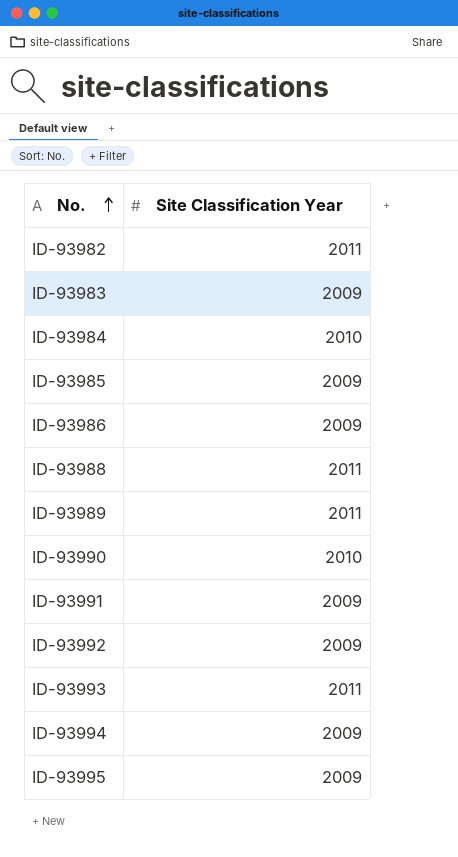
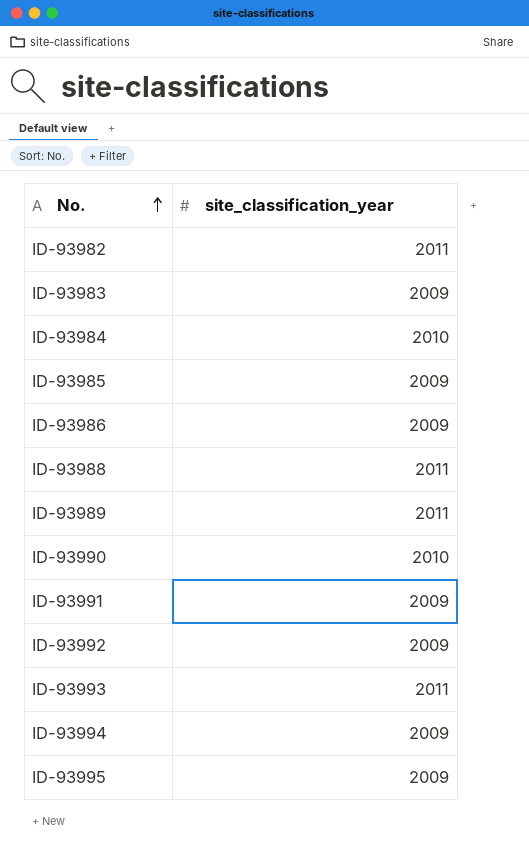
column name: Site Classification Year -> site_classification_year

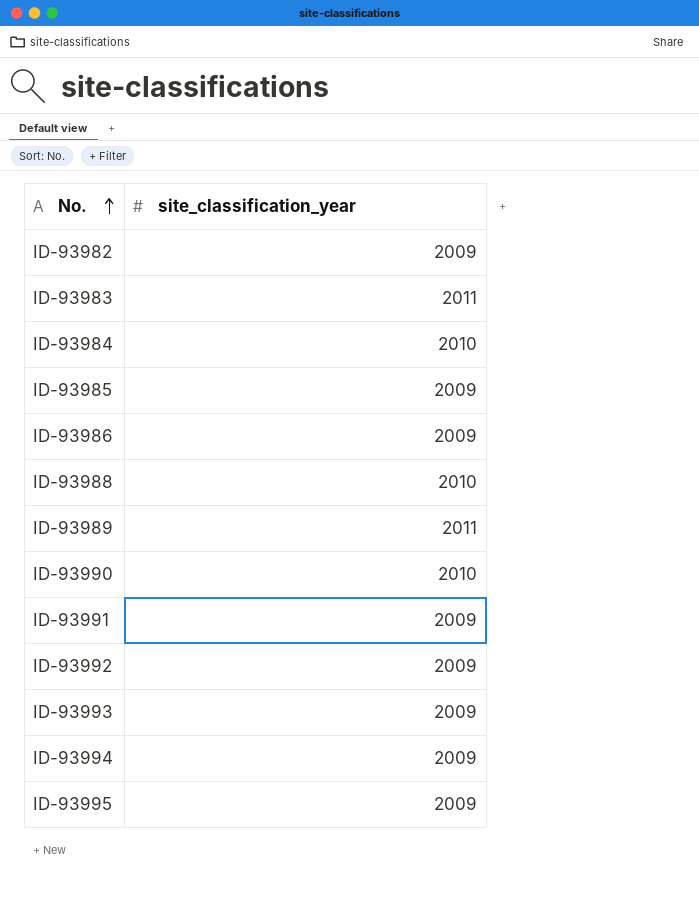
ID-93982 | site_classification_year: 2011 -> 2009
ID-93983 | site_classification_year: 2009 -> 2011
ID-93988 | site_classification_year: 2011 -> 2010
ID-93993 | site_classification_year: 2011 -> 2009

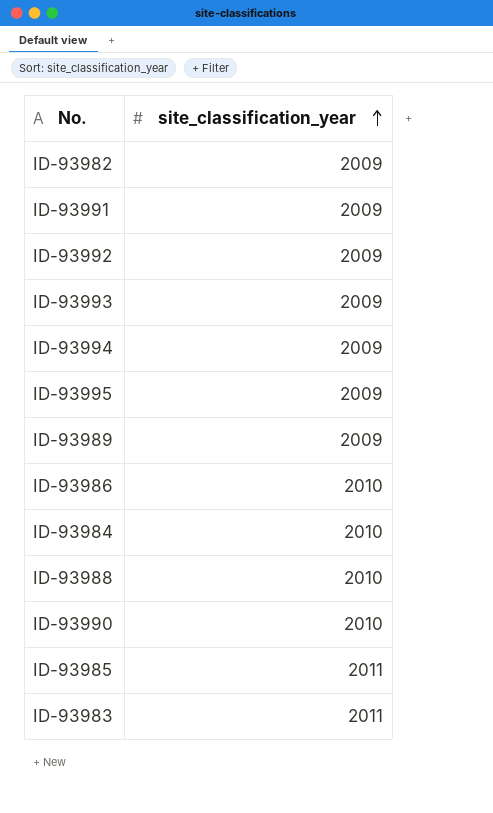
row order: No. ascending -> site_classification_year ascending
ID-93989 | site_classification_year: 2011 -> 2009
ID-93986 | site_classification_year: 2009 -> 2010
ID-93985 | site_classification_year: 2009 -> 2011

